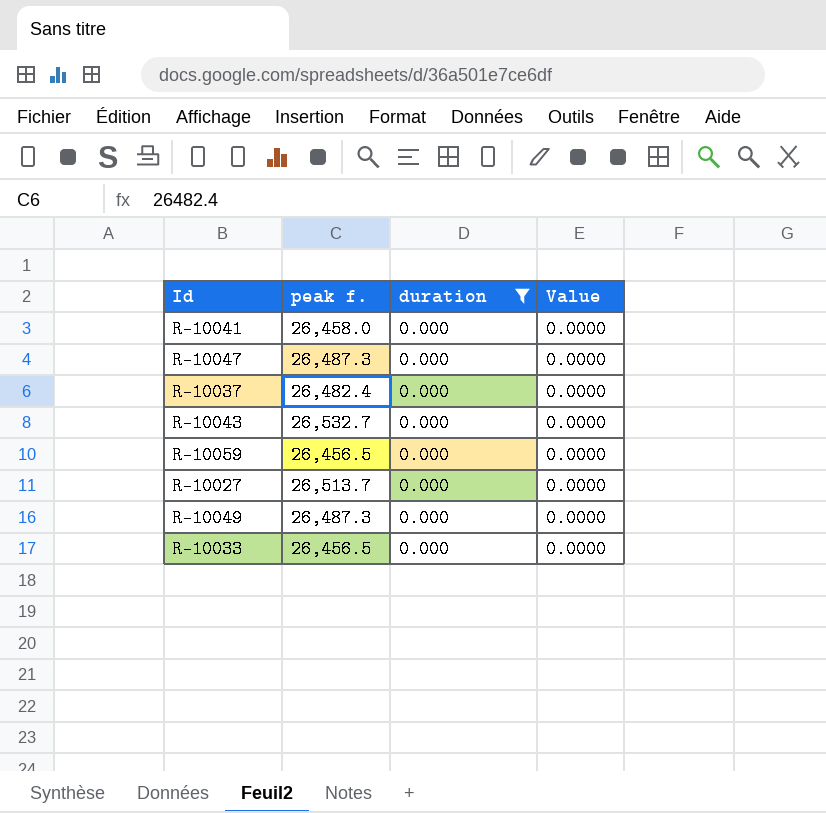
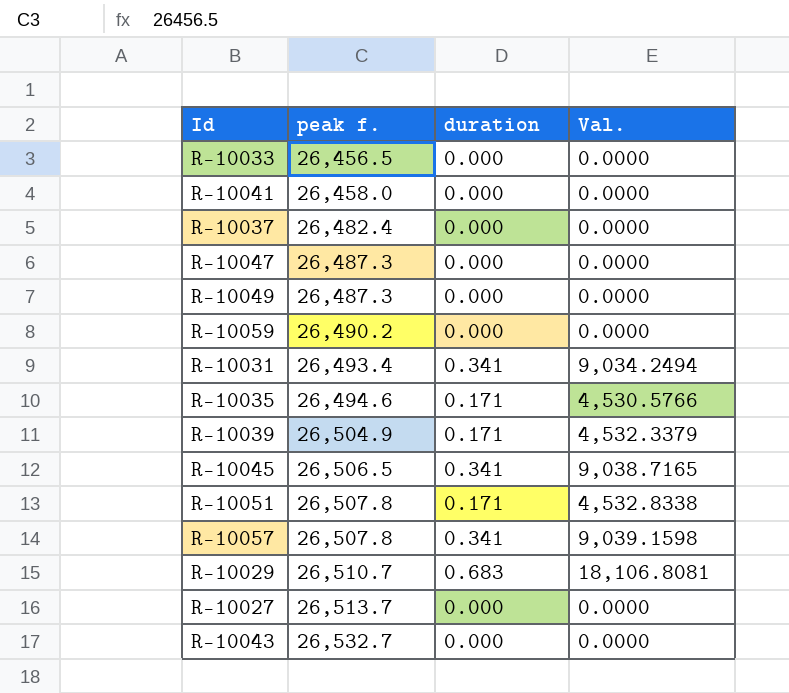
filter: duration = 0.000 -> none
row order: none -> peak f. ascending
column name: Value -> Val.
R-10059 | peak f.: 26,456.5 -> 26,490.2

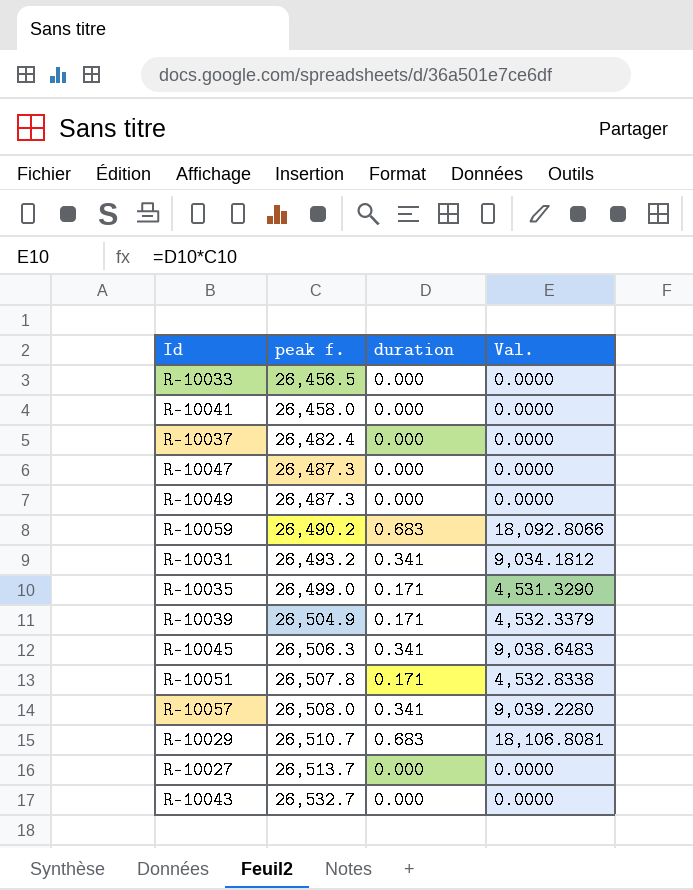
R-10059 | duration: 0.000 -> 0.683
R-10059 | Val.: 0.0000 -> 18,092.8066
R-10031 | peak f.: 26,493.4 -> 26,493.2
R-10031 | Val.: 9,034.2494 -> 9,034.1812
R-10035 | peak f.: 26,494.6 -> 26,499.0
R-10035 | Val.: 4,530.5766 -> 4,531.3290
R-10045 | peak f.: 26,506.5 -> 26,506.3
R-10045 | Val.: 9,038.7165 -> 9,038.6483
R-10057 | peak f.: 26,507.8 -> 26,508.0
R-10057 | Val.: 9,039.1598 -> 9,039.2280

